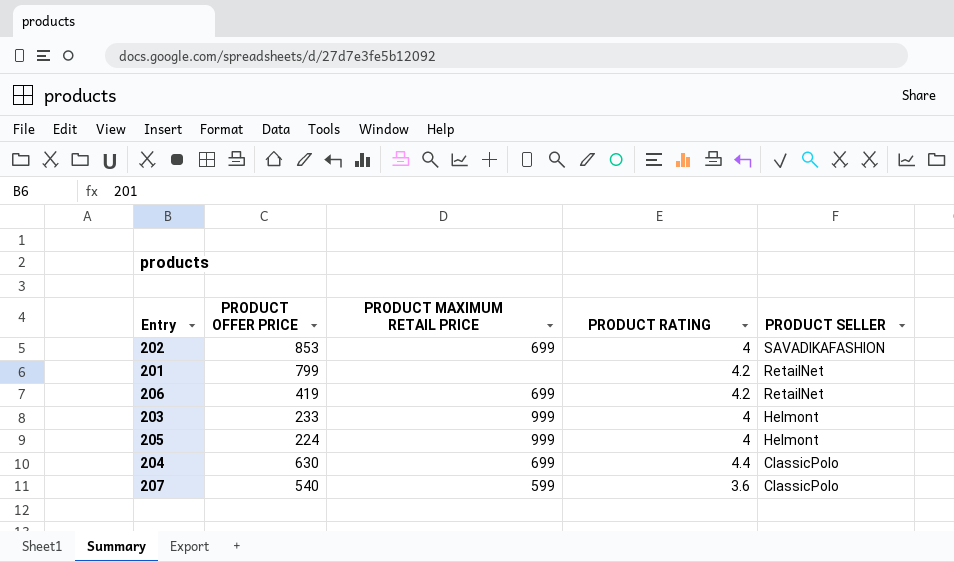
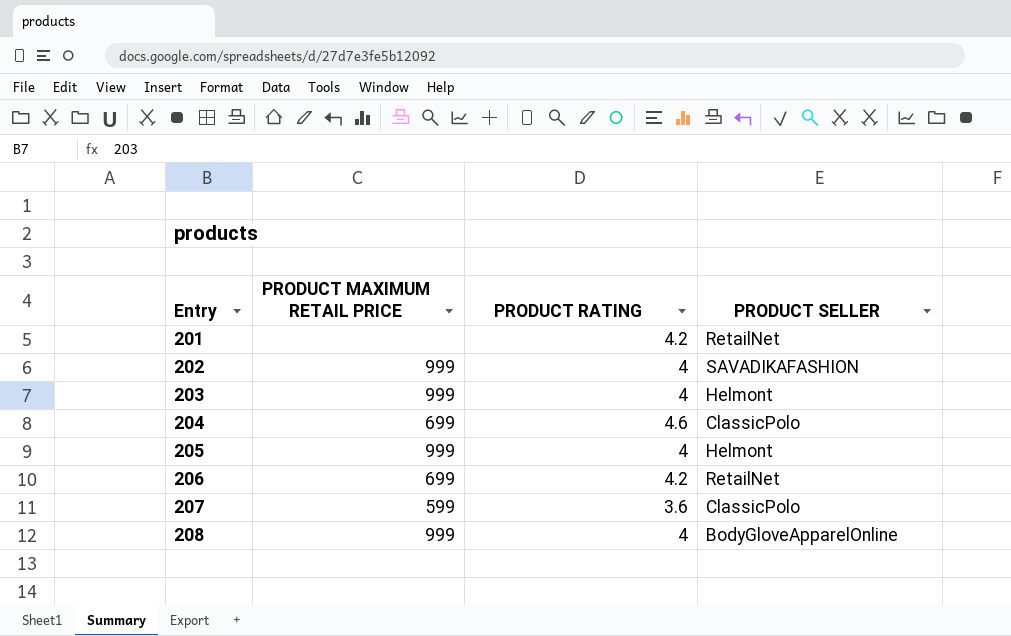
row order: PRODUCT SELLER descending -> Entry ascending
column PRODUCT OFFER PRICE | position: 2 -> none
202 | PRODUCT MAXIMUM RETAIL PRICE: 699 -> 999
204 | PRODUCT RATING: 4.4 -> 4.6
row 208: none -> 999 | 4 | BodyGloveApparelOnline

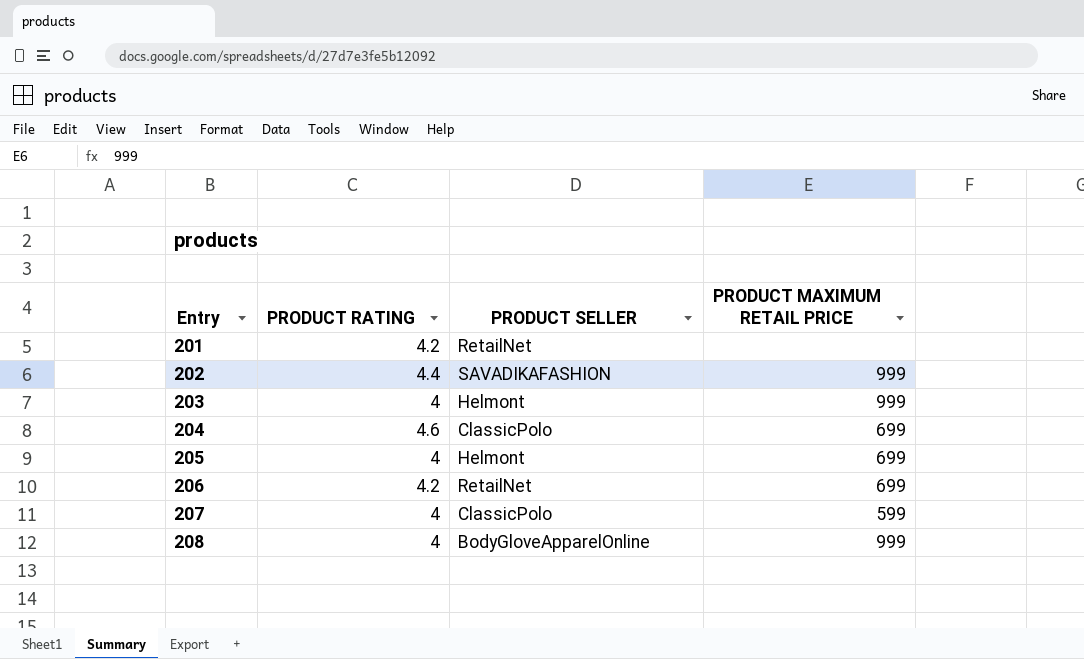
column PRODUCT MAXIMUM RETAIL PRICE | position: 2 -> 4
202 | PRODUCT RATING: 4 -> 4.4
205 | PRODUCT MAXIMUM RETAIL PRICE: 999 -> 699
207 | PRODUCT RATING: 3.6 -> 4

